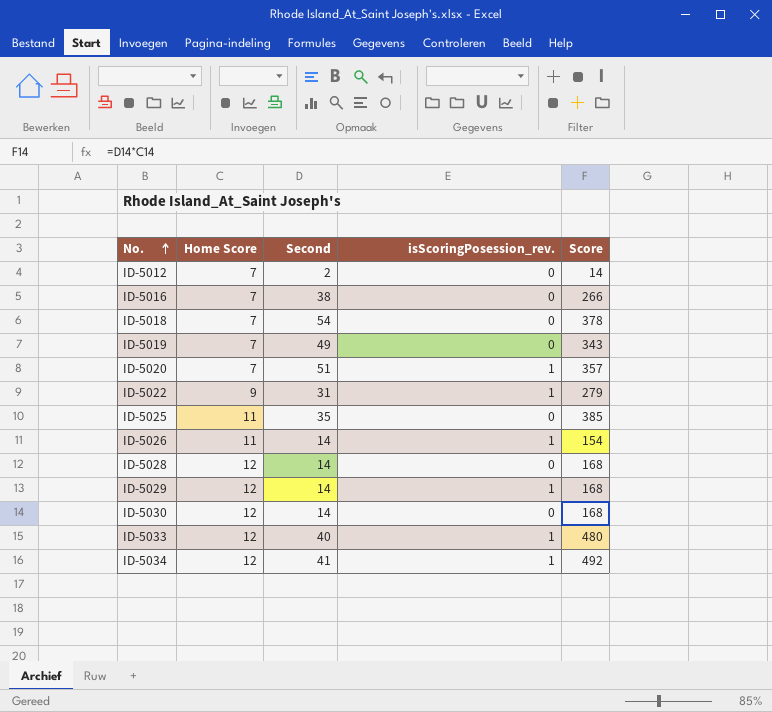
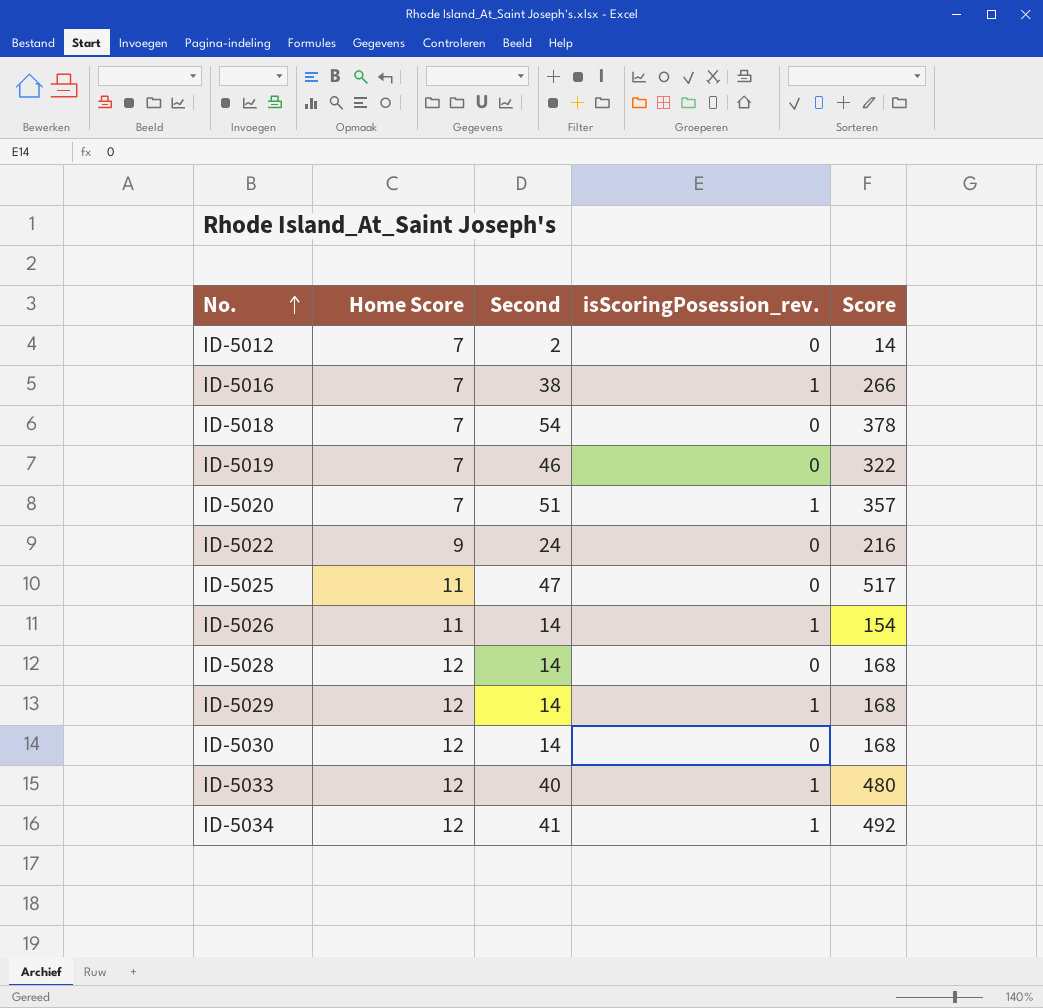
ID-5016 | isScoringPosession_rev.: 0 -> 1
ID-5019 | Second: 49 -> 46
ID-5019 | Score: 343 -> 322
ID-5022 | Second: 31 -> 24
ID-5022 | isScoringPosession_rev.: 1 -> 0
ID-5022 | Score: 279 -> 216
ID-5025 | Second: 35 -> 47
ID-5025 | Score: 385 -> 517

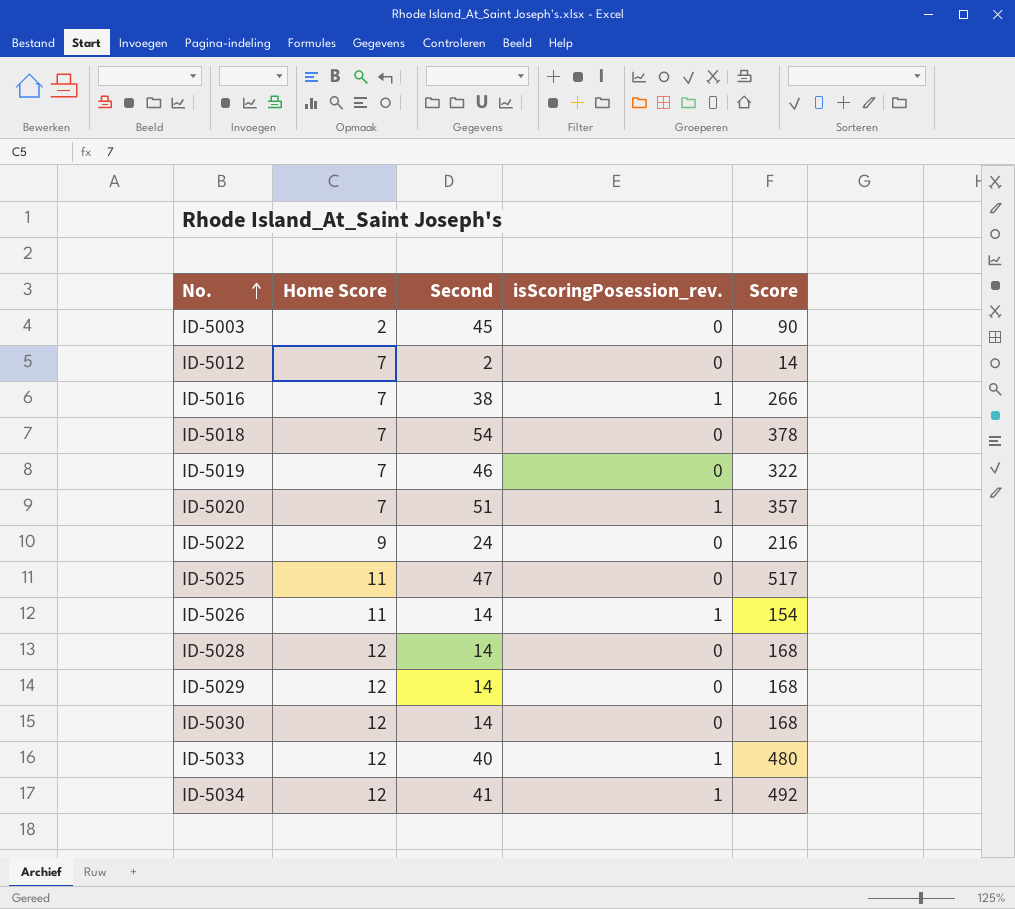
row ID-5003: none -> 2 | 45 | 0 | 90
ID-5029 | isScoringPosession_rev.: 1 -> 0

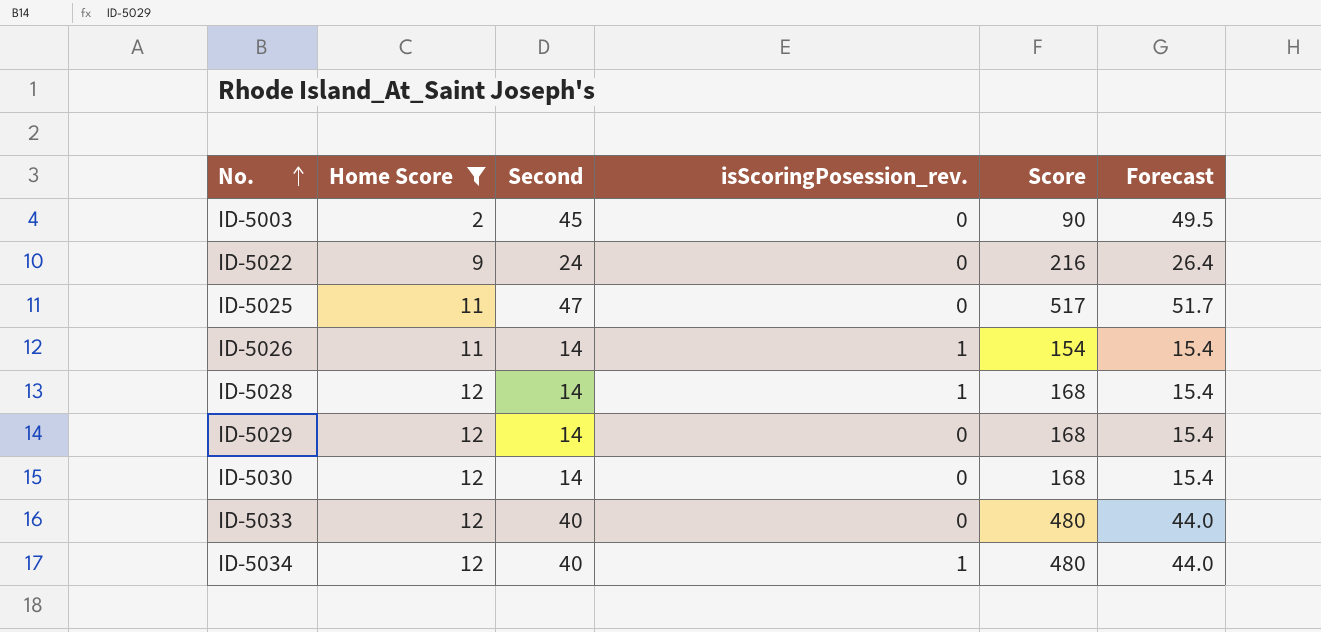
filter: none -> Home Score != 7
column Forecast | formula: none -> [Second] * 1.1
ID-5028 | isScoringPosession_rev.: 0 -> 1
ID-5033 | isScoringPosession_rev.: 1 -> 0
ID-5034 | Second: 41 -> 40
ID-5034 | Score: 492 -> 480

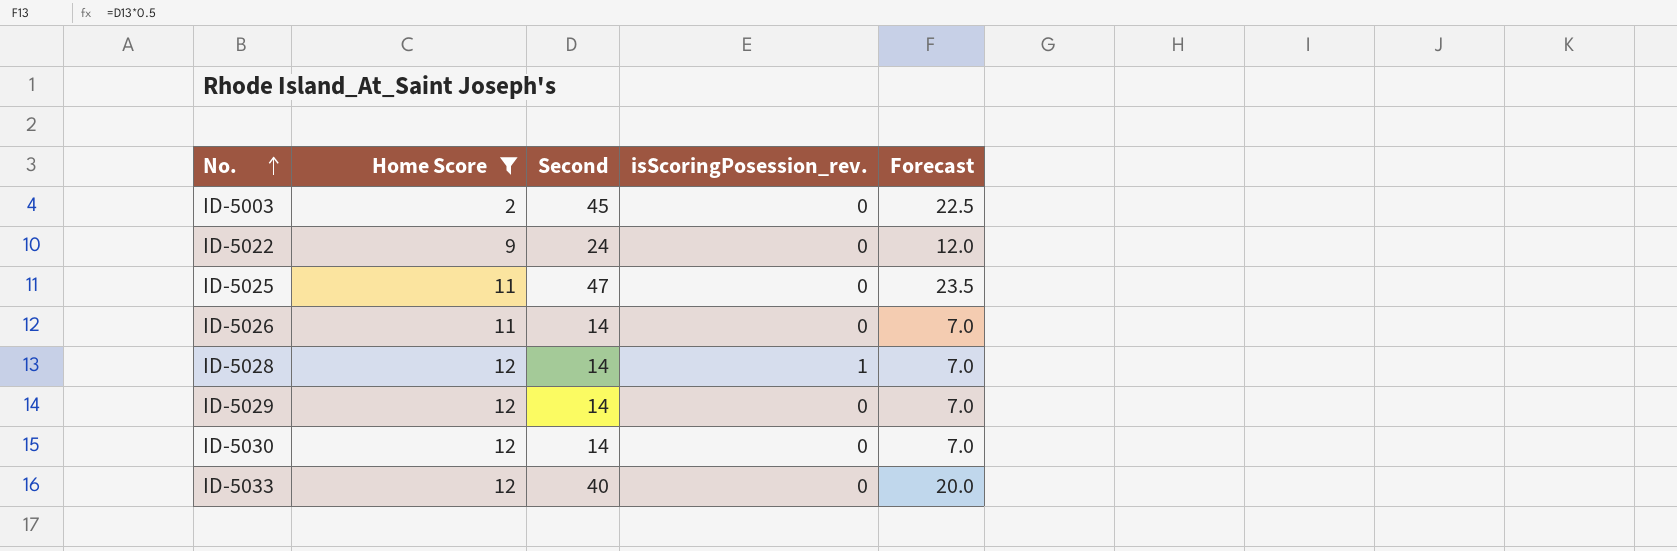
column Score | formula: [Home Score] * [Second] -> none
column Forecast | formula: [Second] * 1.1 -> [Second] * 0.5
row ID-5034: 12 | 40 | 1 | 480 | 44.0 -> none
ID-5026 | isScoringPosession_rev.: 1 -> 0

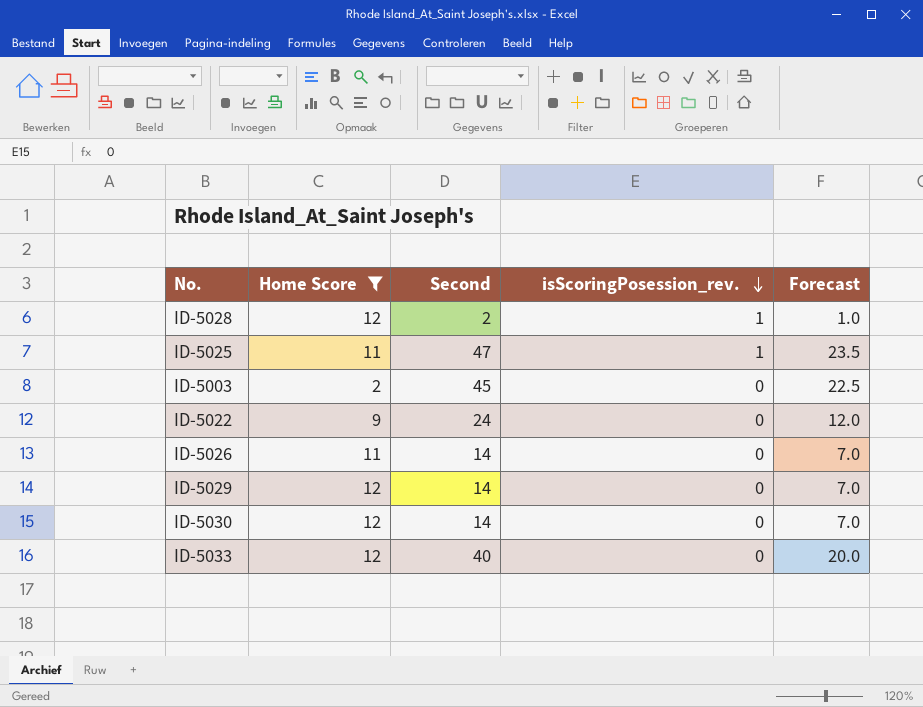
row order: No. ascending -> isScoringPosession_rev. descending
ID-5028 | Second: 14 -> 2
ID-5028 | Forecast: 7.0 -> 1.0
ID-5025 | isScoringPosession_rev.: 0 -> 1

